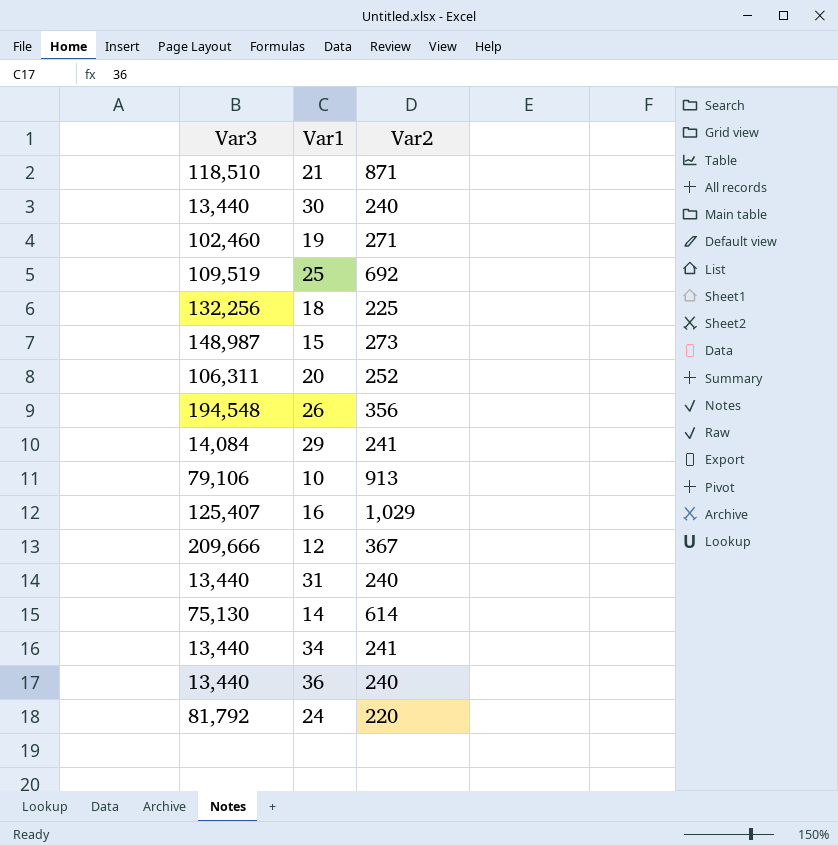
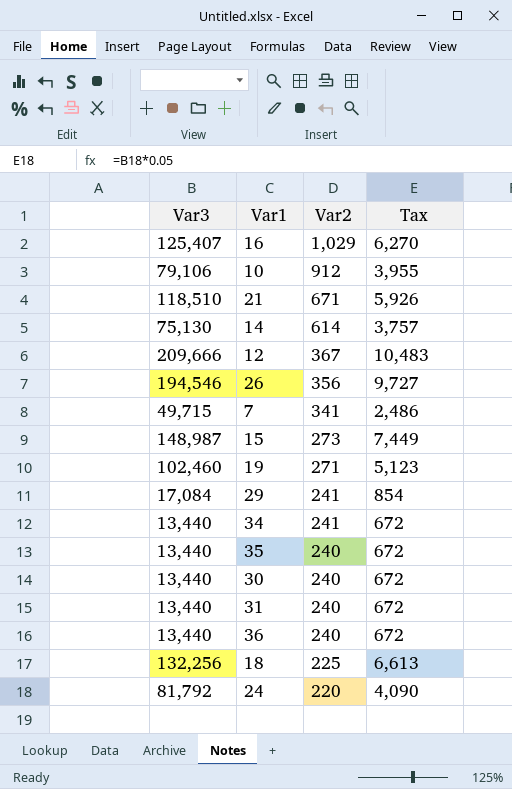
row order: none -> Var2 descending
column Tax | formula: none -> [Var3] * 0.05
row 25: 109,519 | 692 -> none
row 20: 106,311 | 252 -> none
10 | Var2: 913 -> 912
21 | Var2: 871 -> 671
26 | Var3: 194,548 -> 194,546
row 7: none -> 49,715 | 341 | 2,486
29 | Var3: 14,084 -> 17,084
row 35: none -> 13,440 | 240 | 672

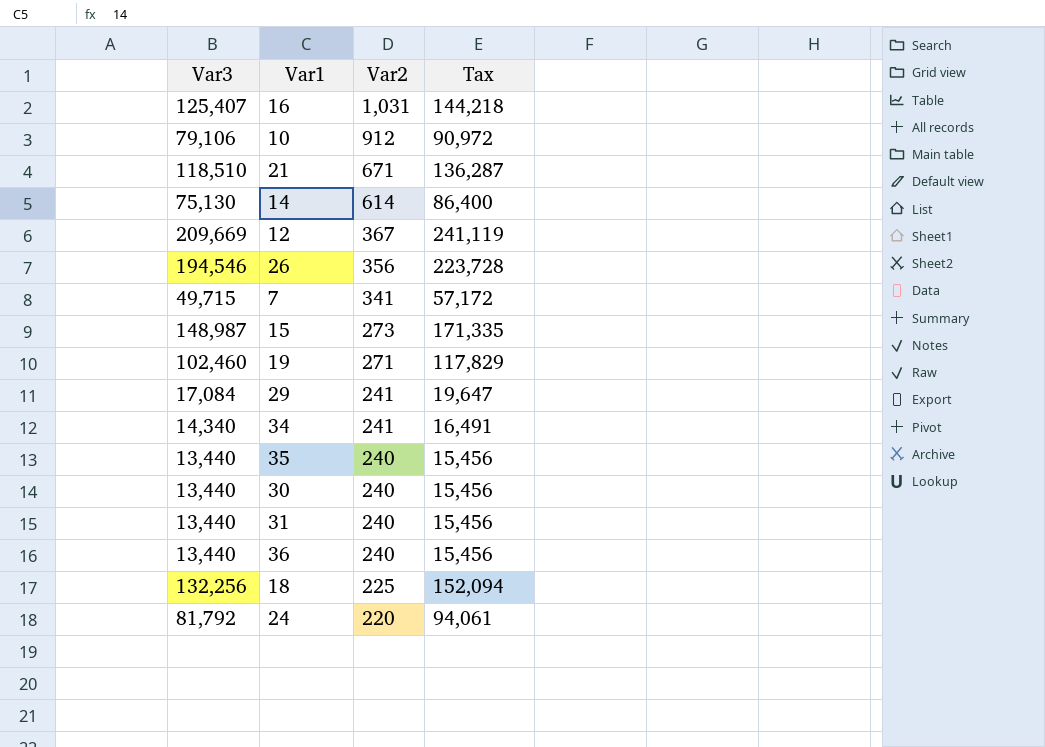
column Tax | formula: [Var3] * 0.05 -> [Var3] * 1.15
16 | Var2: 1,029 -> 1,031
12 | Var3: 209,666 -> 209,669
34 | Var3: 13,440 -> 14,340

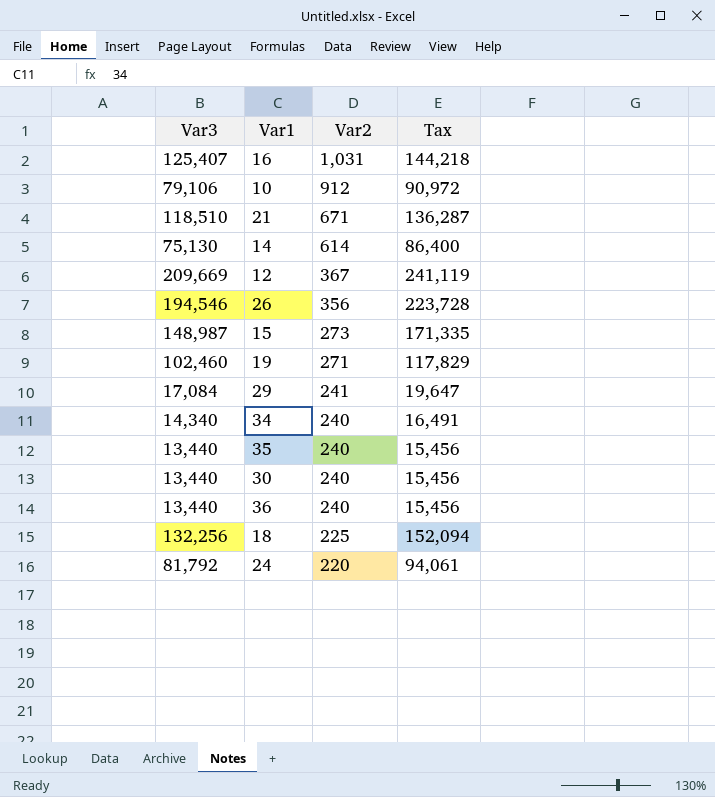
row 7: 49,715 | 341 | 57,172 -> none
row 31: 13,440 | 240 | 15,456 -> none
34 | Var2: 241 -> 240

